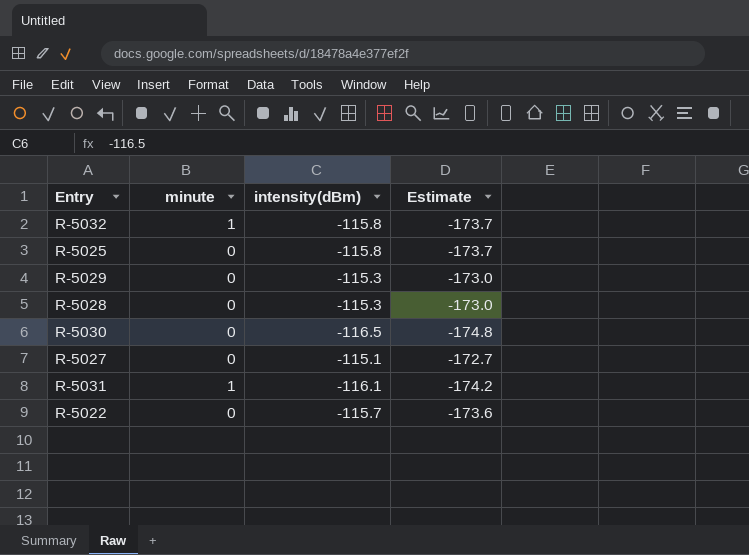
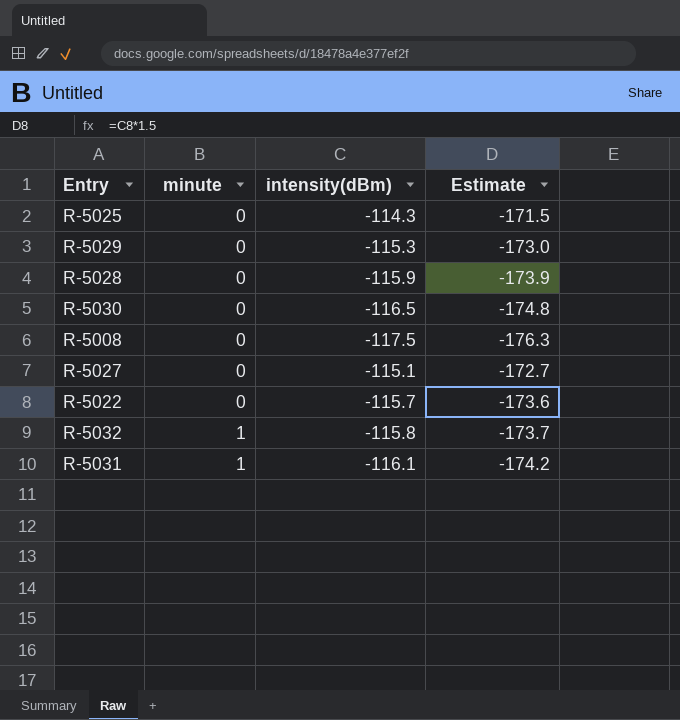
row order: none -> minute ascending
R-5025 | intensity(dBm): -115.8 -> -114.3
R-5025 | Estimate: -173.7 -> -171.5
R-5028 | intensity(dBm): -115.3 -> -115.9
R-5028 | Estimate: -173.0 -> -173.9
row R-5008: none -> 0 | -117.5 | -176.3

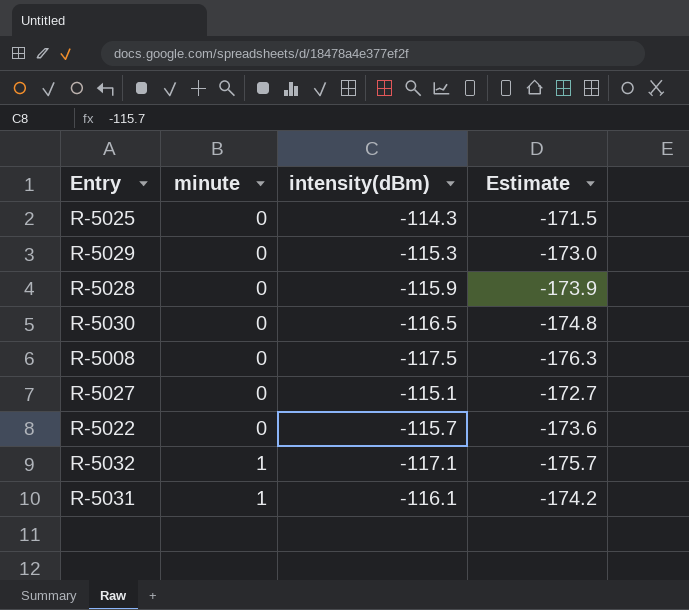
R-5032 | intensity(dBm): -115.8 -> -117.1
R-5032 | Estimate: -173.7 -> -175.7

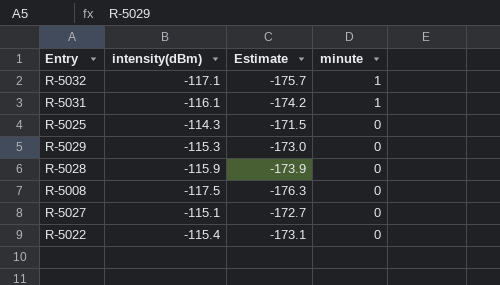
row order: minute ascending -> minute descending
column minute | position: 2 -> 4
row R-5030: 0 | -116.5 | -174.8 -> none
R-5022 | intensity(dBm): -115.7 -> -115.4
R-5022 | Estimate: -173.6 -> -173.1

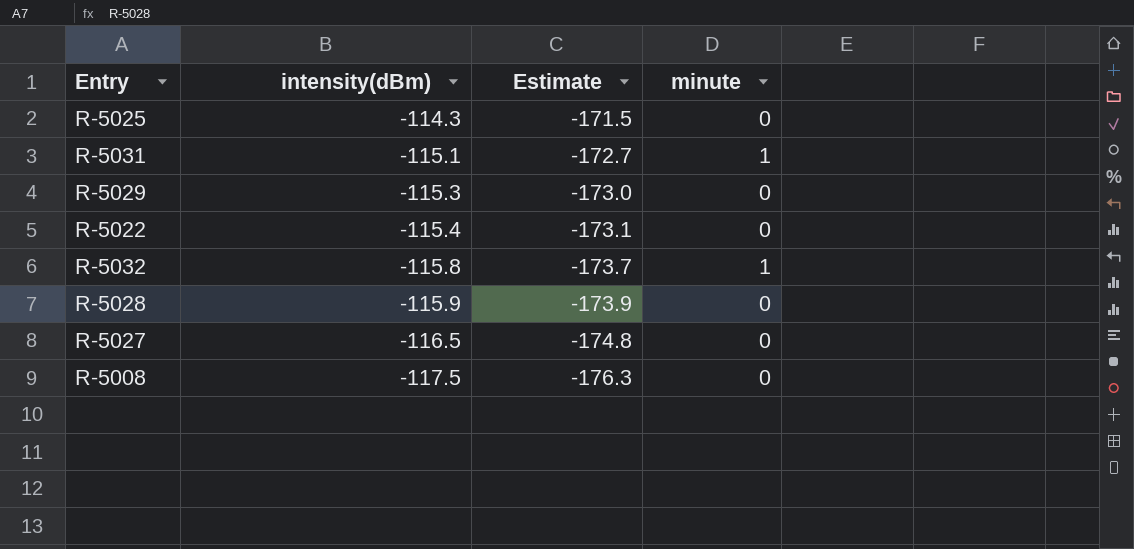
row order: minute descending -> intensity(dBm) descending
R-5031 | intensity(dBm): -116.1 -> -115.1
R-5031 | Estimate: -174.2 -> -172.7
R-5032 | intensity(dBm): -117.1 -> -115.8
R-5032 | Estimate: -175.7 -> -173.7
R-5027 | intensity(dBm): -115.1 -> -116.5
R-5027 | Estimate: -172.7 -> -174.8

